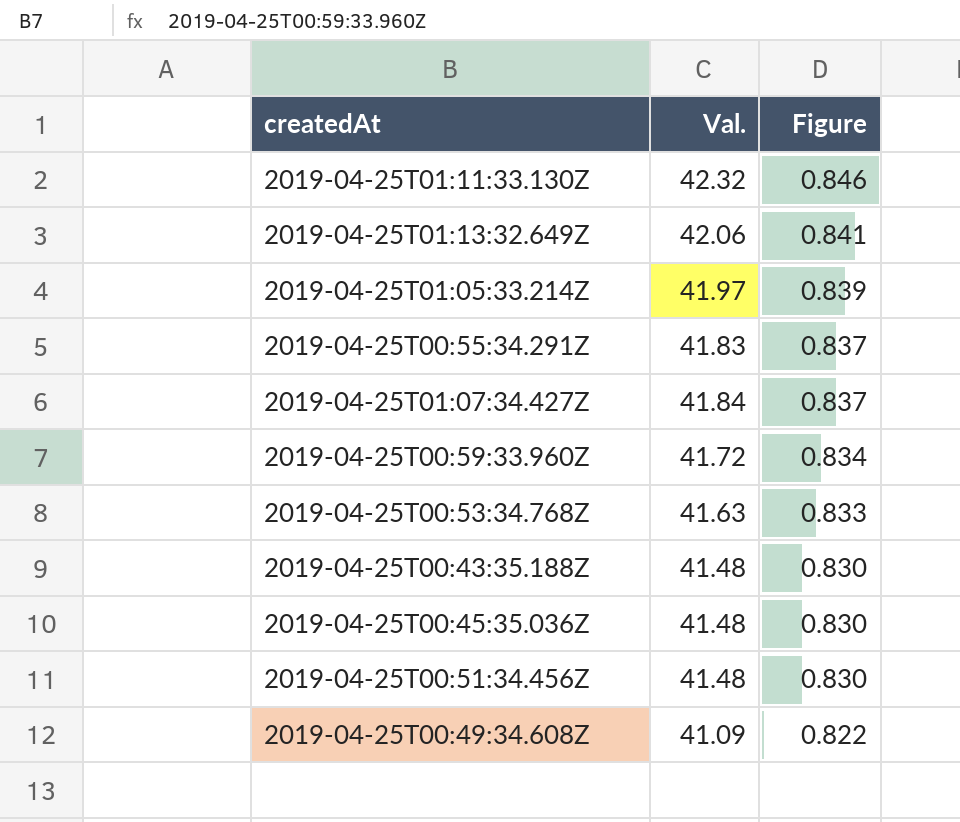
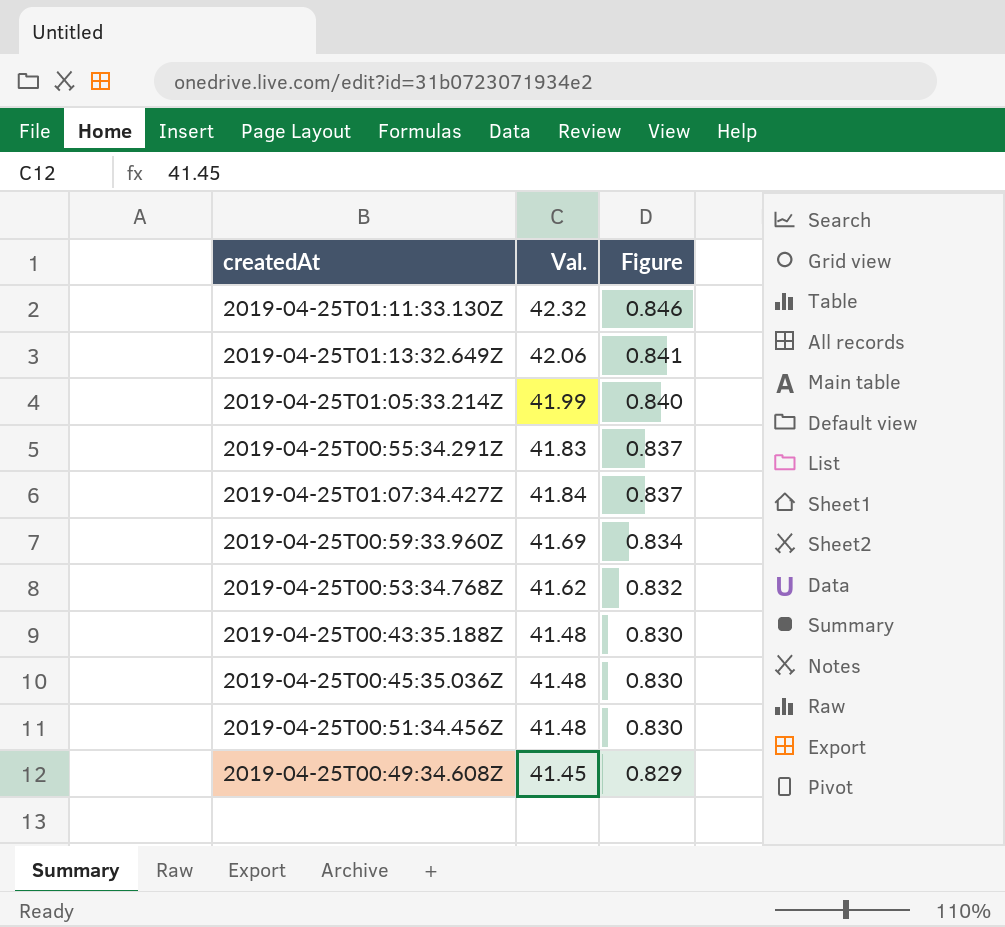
2019-04-25T01:05:33.214Z | Val.: 41.97 -> 41.99
2019-04-25T01:05:33.214Z | Figure: 0.839 -> 0.840
2019-04-25T00:59:33.960Z | Val.: 41.72 -> 41.69
2019-04-25T00:53:34.768Z | Val.: 41.63 -> 41.62
2019-04-25T00:53:34.768Z | Figure: 0.833 -> 0.832
2019-04-25T00:49:34.608Z | Val.: 41.09 -> 41.45
2019-04-25T00:49:34.608Z | Figure: 0.822 -> 0.829

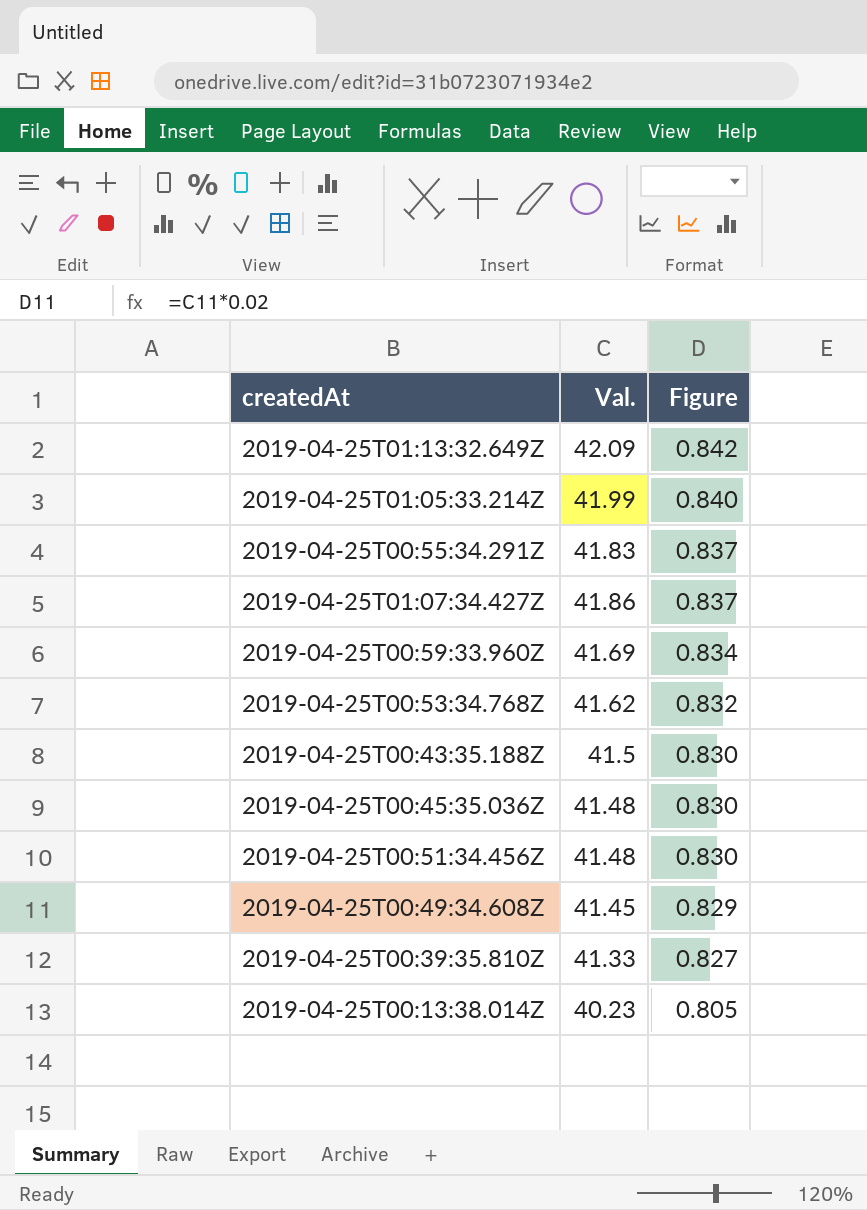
row 2019-04-25T01:11:33.130Z: 42.32 | 0.846 -> none
2019-04-25T01:13:32.649Z | Val.: 42.06 -> 42.09
2019-04-25T01:13:32.649Z | Figure: 0.841 -> 0.842
2019-04-25T01:07:34.427Z | Val.: 41.84 -> 41.86
2019-04-25T00:43:35.188Z | Val.: 41.48 -> 41.5
row 2019-04-25T00:39:35.810Z: none -> 41.33 | 0.827
row 2019-04-25T00:13:38.014Z: none -> 40.23 | 0.805

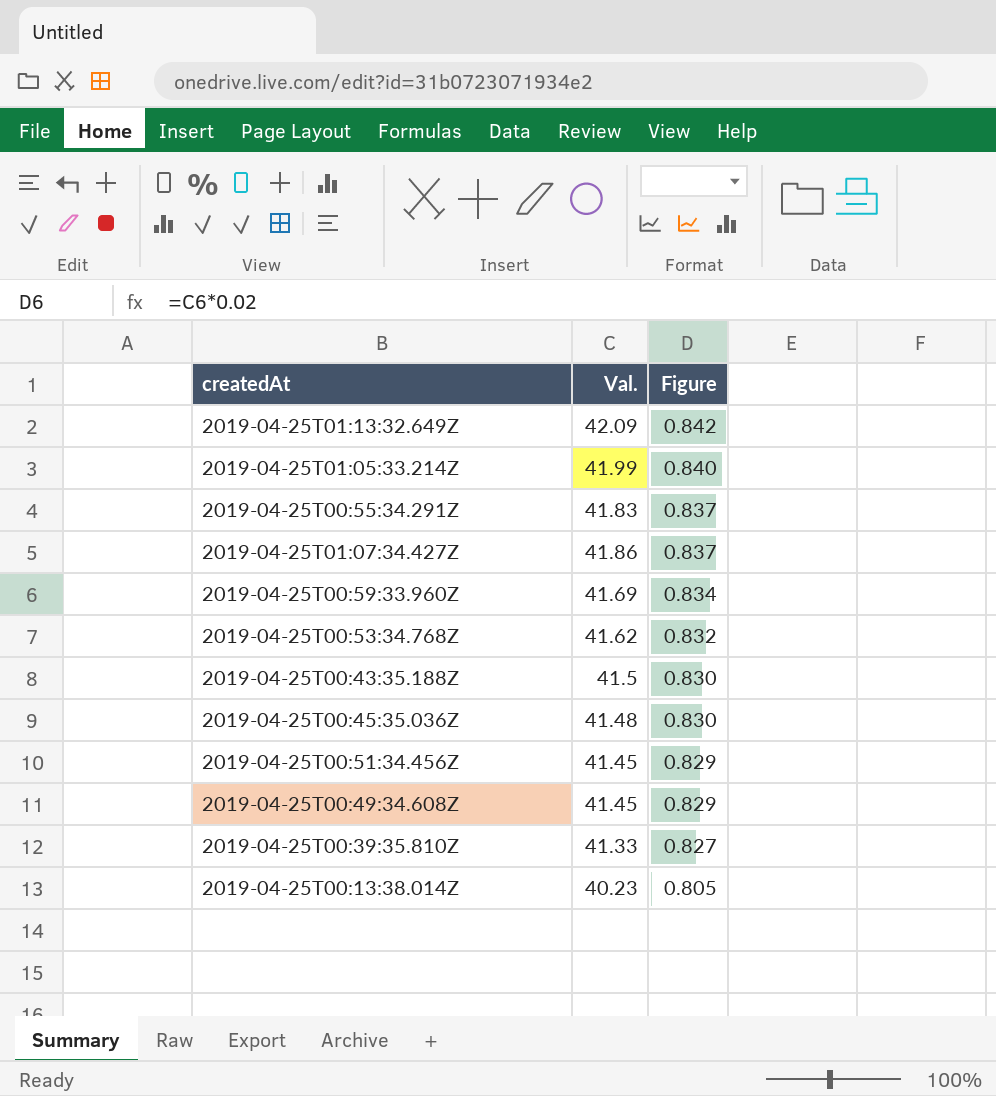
2019-04-25T00:51:34.456Z | Val.: 41.48 -> 41.45
2019-04-25T00:51:34.456Z | Figure: 0.830 -> 0.829

